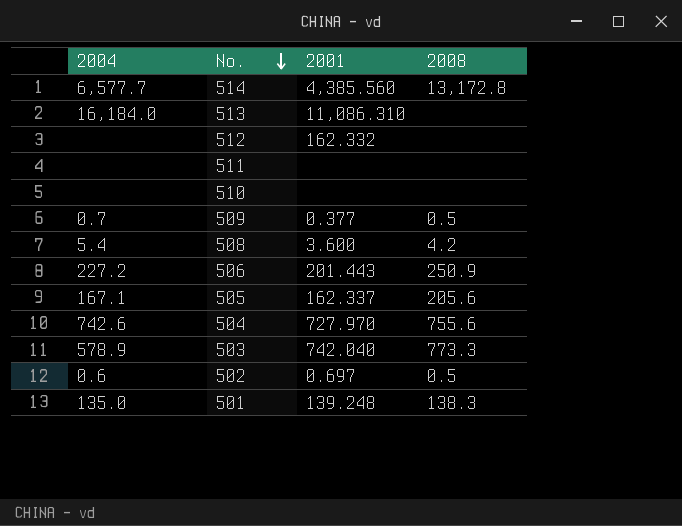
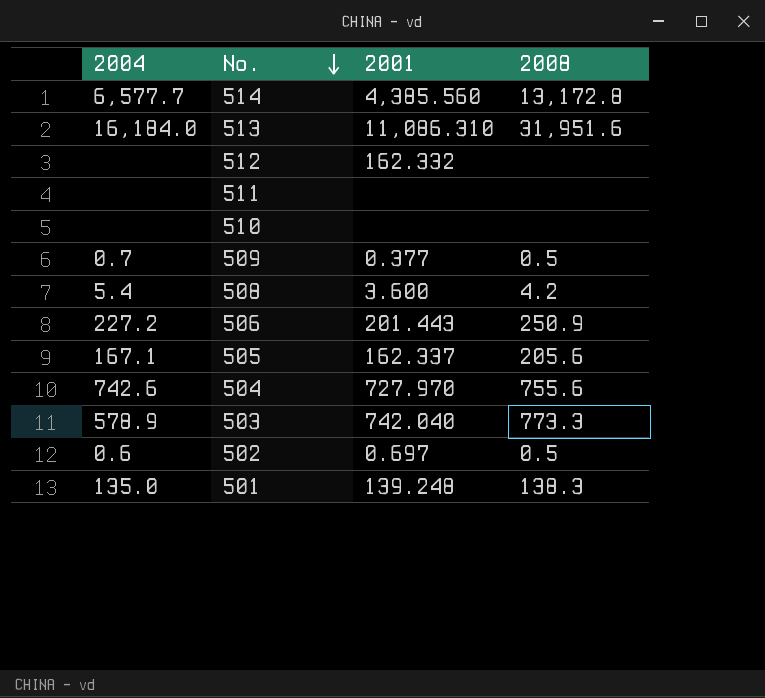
513 | 2008: none -> 31,951.6

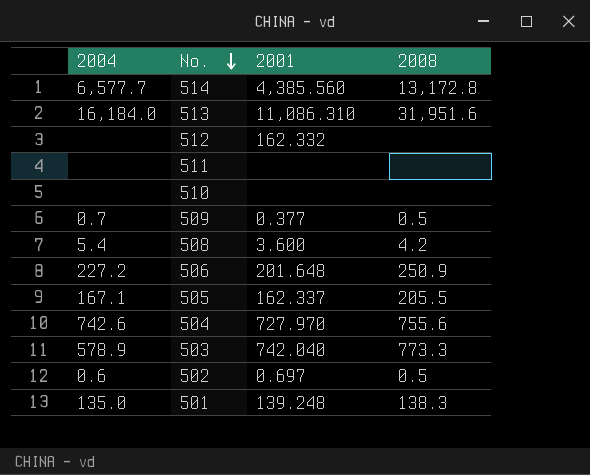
506 | 2001: 201.443 -> 201.648
505 | 2008: 205.6 -> 205.5

